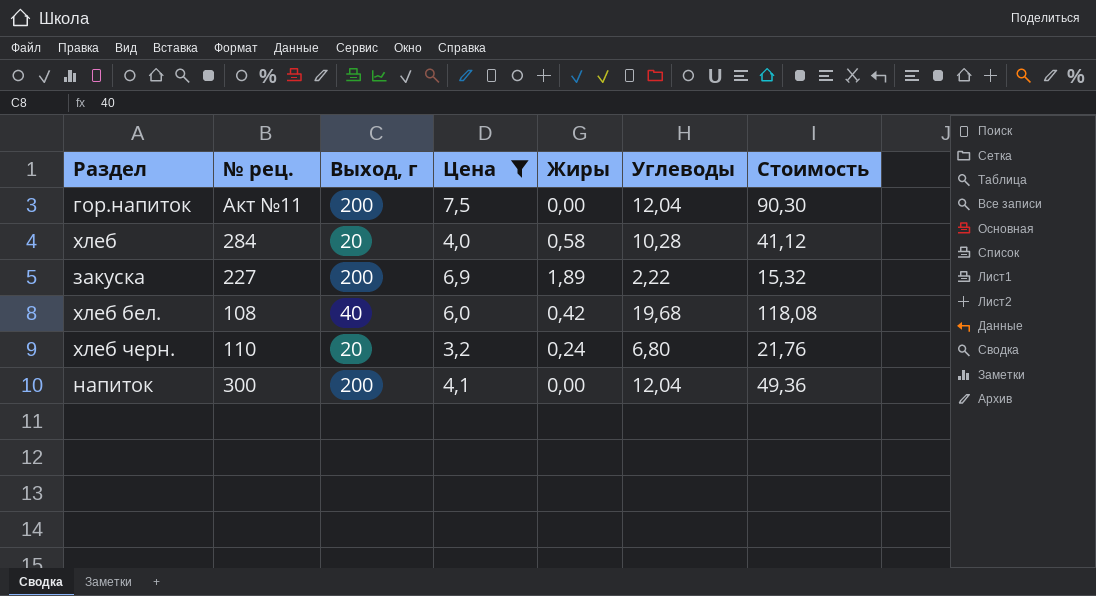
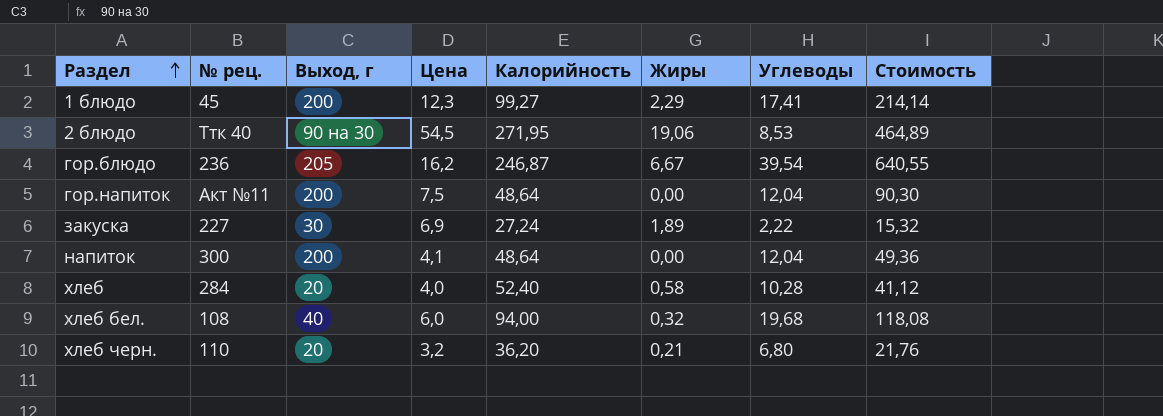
filter: Цена <= 7,5 -> none
row order: none -> Раздел ascending
column Калорийность | position: none -> 5
закуска | Выход, г: 200 -> 30
хлеб бел. | Жиры: 0,42 -> 0,32
хлеб черн. | Жиры: 0,24 -> 0,21

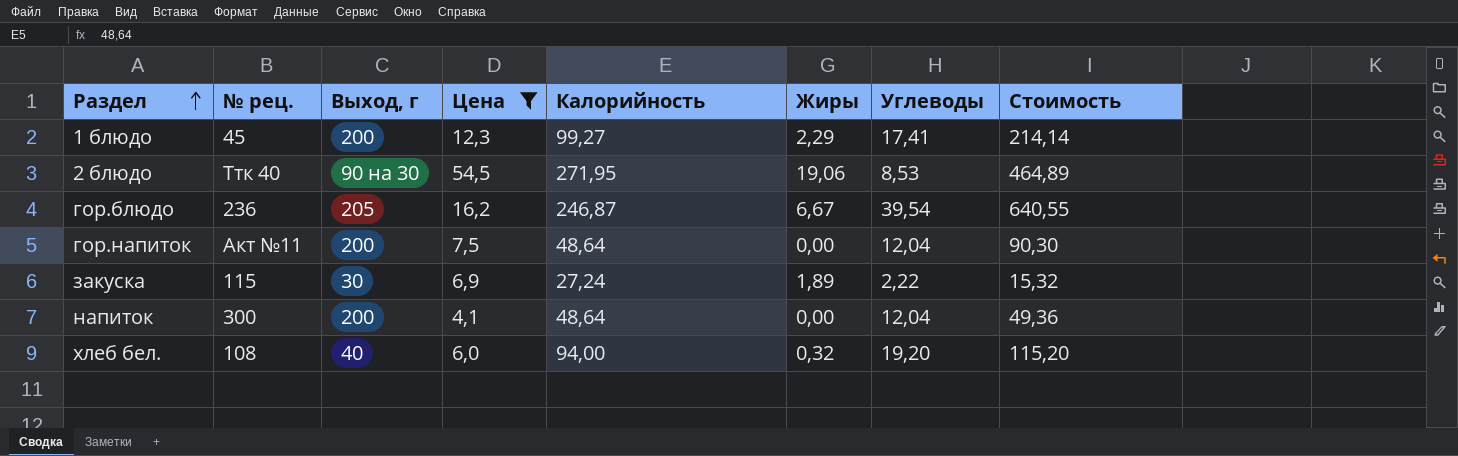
filter: none -> Цена >= 4,1
закуска | № рец.: 227 -> 115
хлеб бел. | Углеводы: 19,68 -> 19,20
хлеб бел. | Стоимость: 118,08 -> 115,20

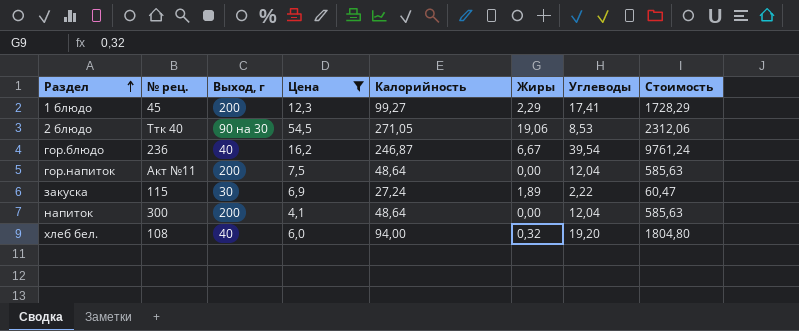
column Стоимость | formula: [Цена] * [Углеводы] -> [Калорийность] * [Углеводы]
2 блюдо | Калорийность: 271,95 -> 271,05
гор.блюдо | Выход, г: 205 -> 40

